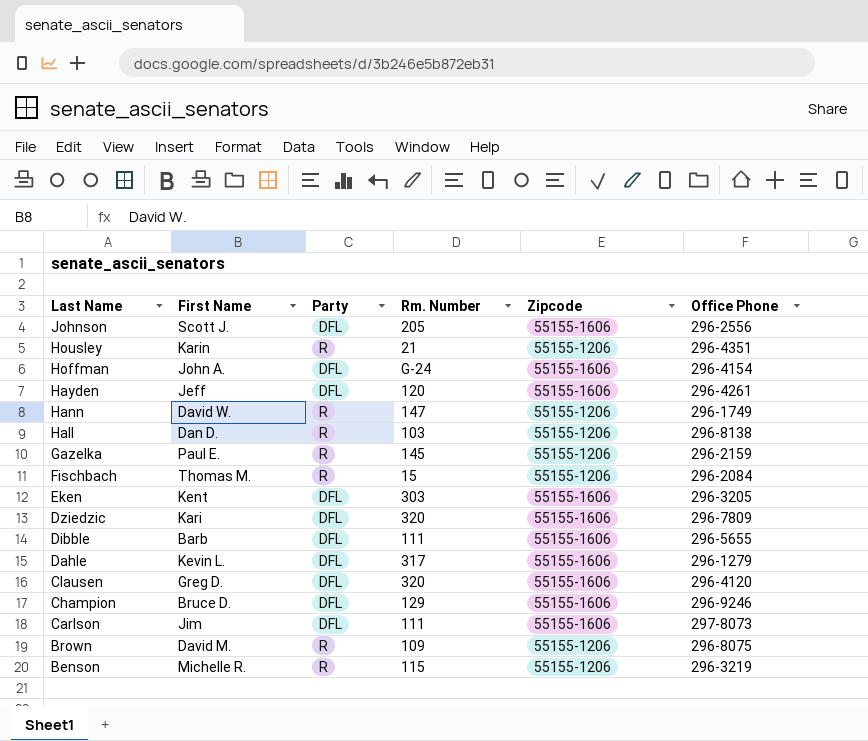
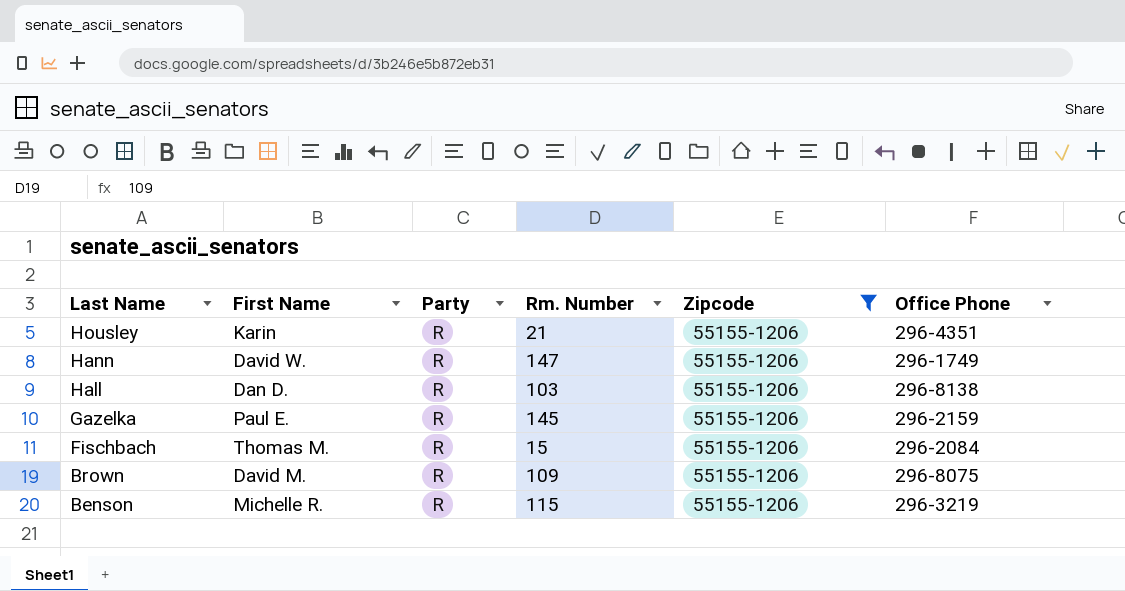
filter: none -> Zipcode = 55155-1206

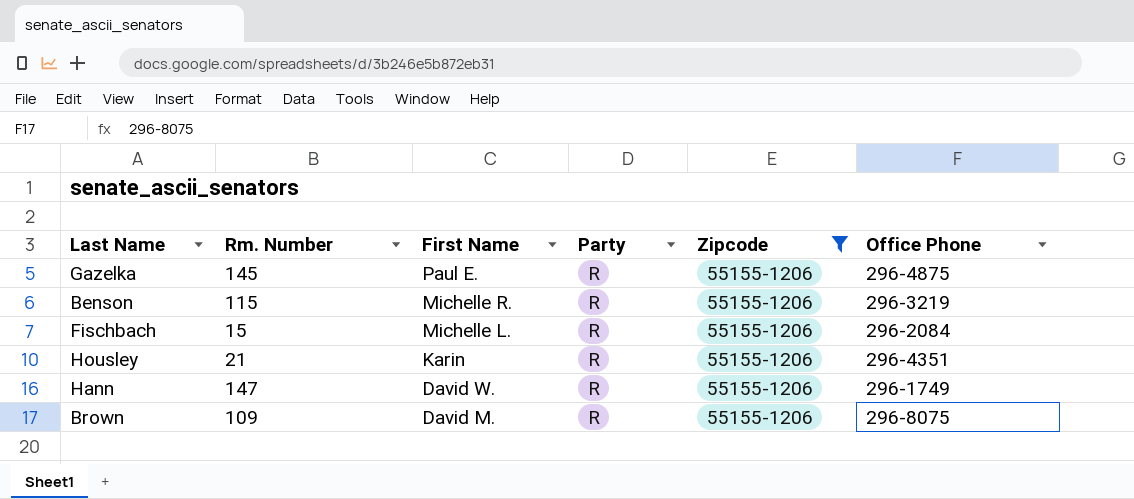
row order: Last Name descending -> First Name descending
column Rm. Number | position: 4 -> 2
row Hall: Dan D. | R | 103 | 55155-1206 | 296-8138 -> none
Gazelka | Office Phone: 296-2159 -> 296-4875
Fischbach | First Name: Thomas M. -> Michelle L.

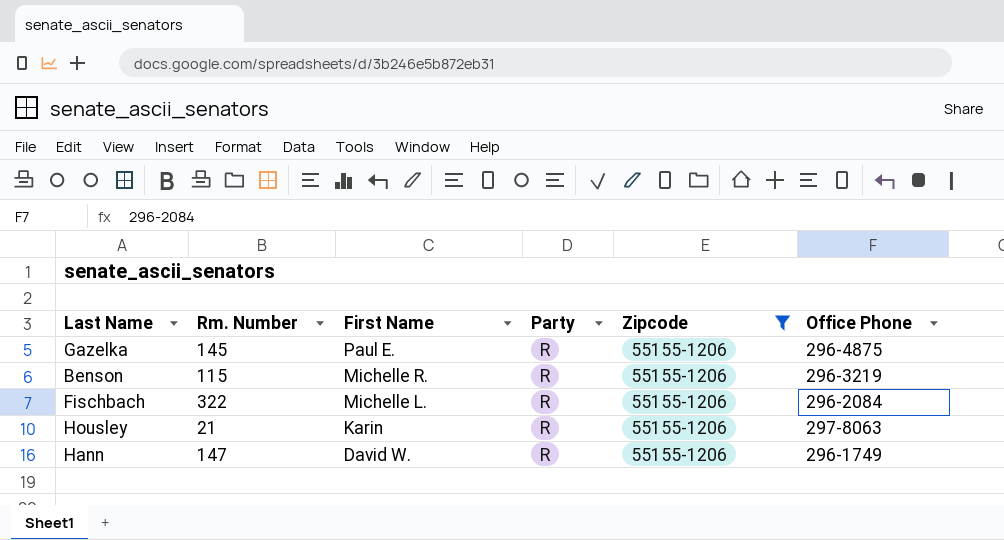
row Brown: 109 | David M. | R | 55155-1206 | 296-8075 -> none
Fischbach | Rm. Number: 15 -> 322
Housley | Office Phone: 296-4351 -> 297-8063

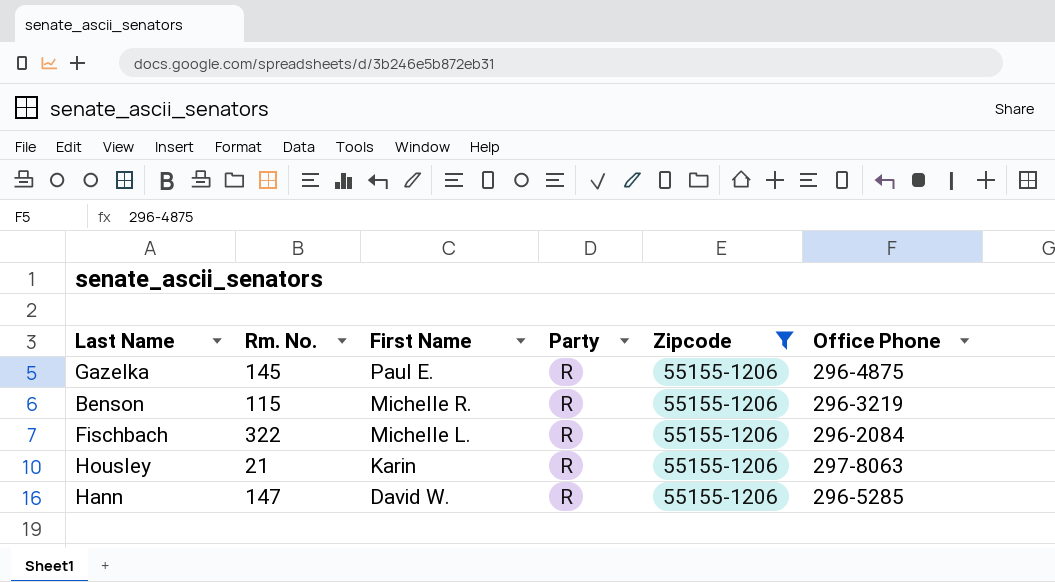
column name: Rm. Number -> Rm. No.
Hann | Office Phone: 296-1749 -> 296-5285

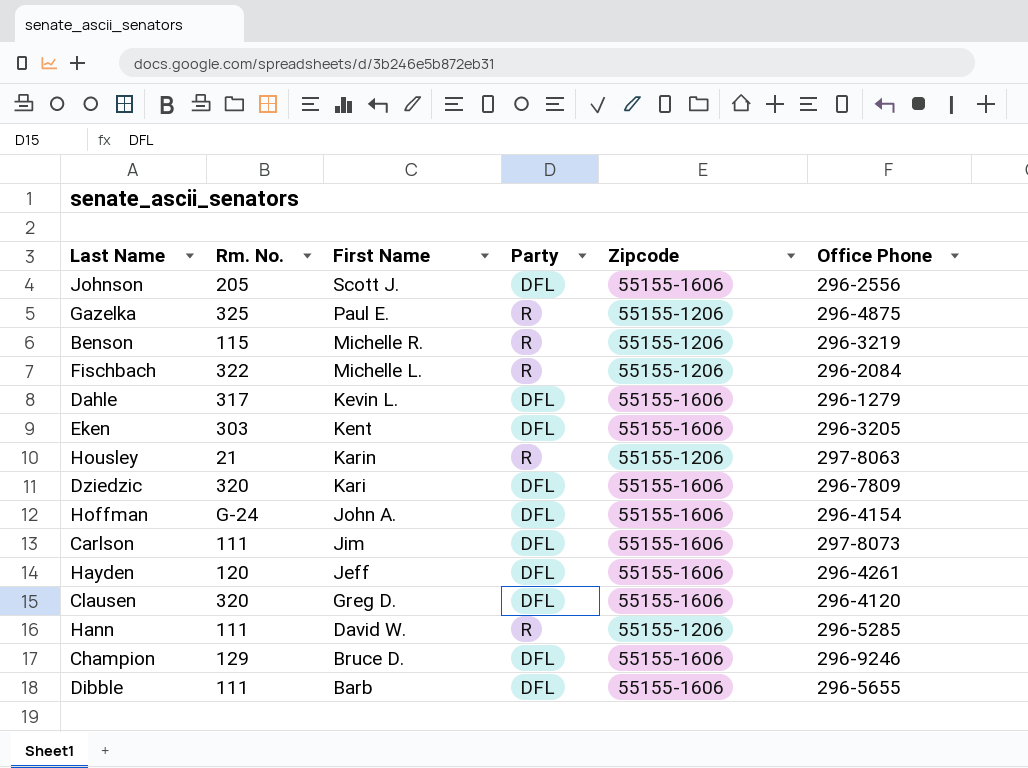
filter: Zipcode = 55155-1206 -> none
Gazelka | Rm. No.: 145 -> 325
Hann | Rm. No.: 147 -> 111

